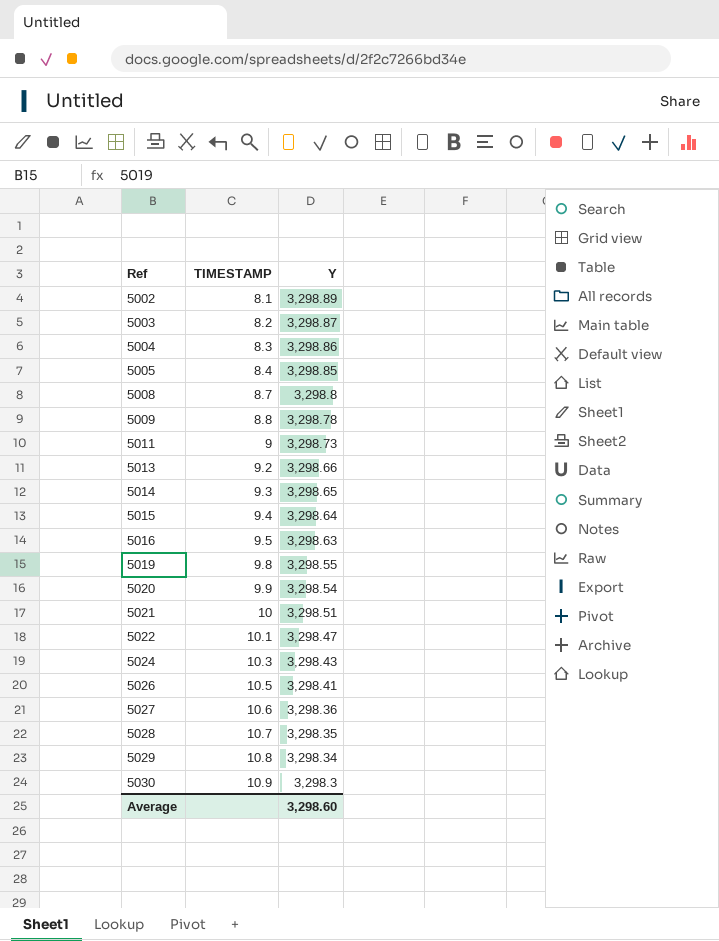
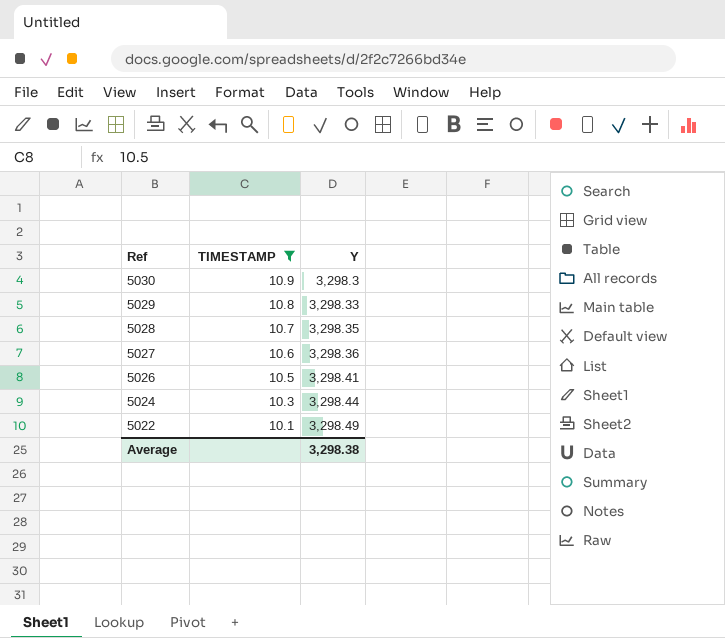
filter: none -> TIMESTAMP >= 10.1
row order: Ref ascending -> Ref descending
5029 | Y: 3,298.34 -> 3,298.33
5024 | Y: 3,298.43 -> 3,298.44
5022 | Y: 3,298.47 -> 3,298.49
Average | Y: 3,298.60 -> 3,298.38

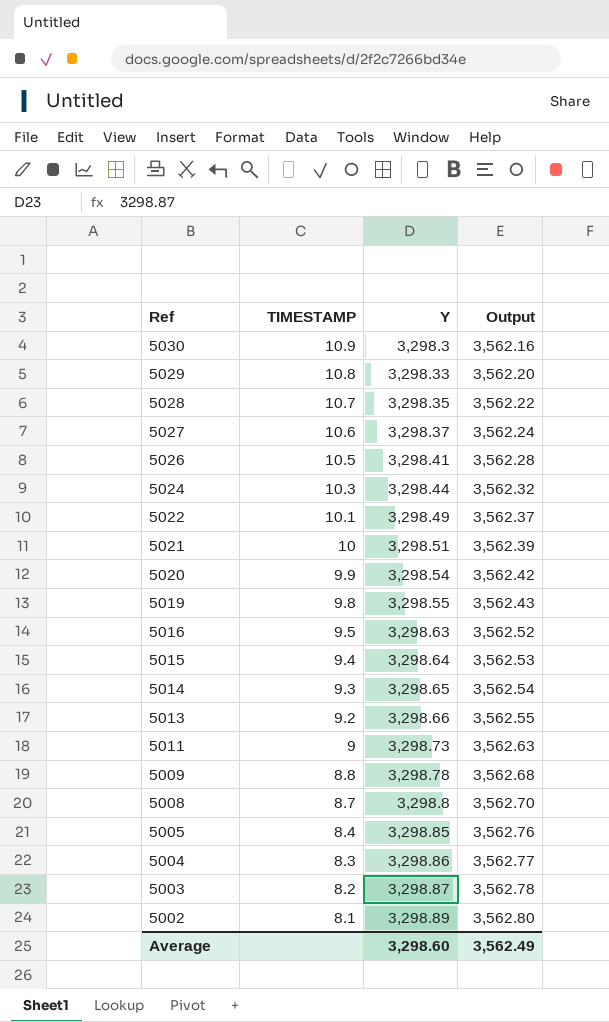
filter: TIMESTAMP >= 10.1 -> none
column Output | formula: none -> [Y] * 1.08
5027 | Y: 3,298.36 -> 3,298.37
Average | Y: 3,298.38 -> 3,298.60

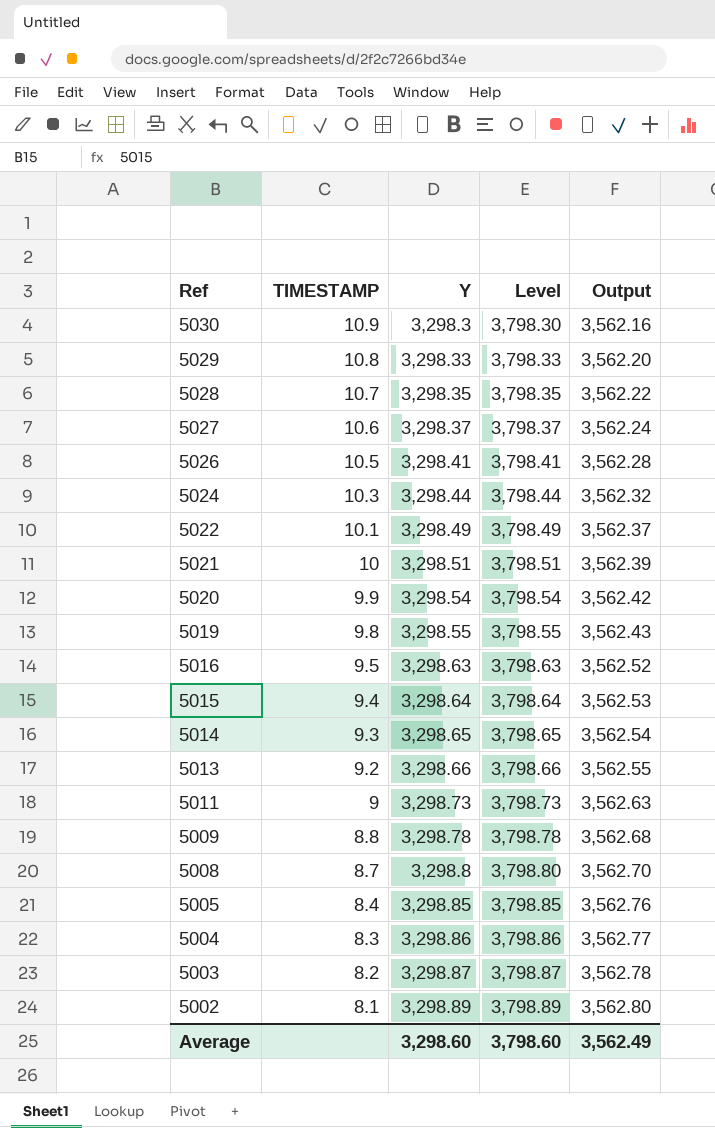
column Level | formula: none -> [Y] + 500

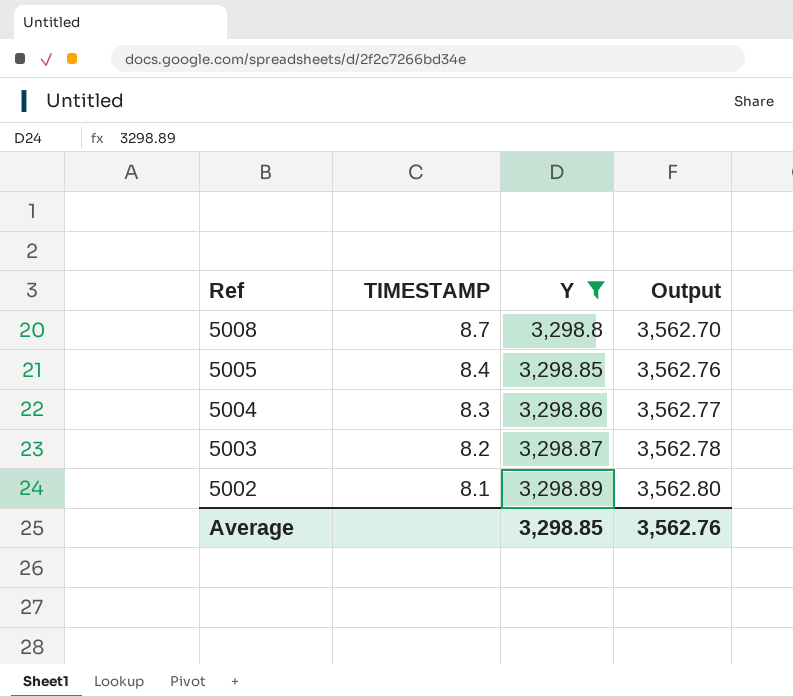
filter: none -> Y >= 3,298.8
column Level | formula: [Y] + 500 -> none
Average | Y: 3,298.60 -> 3,298.85
Average | Output: 3,562.49 -> 3,562.76

